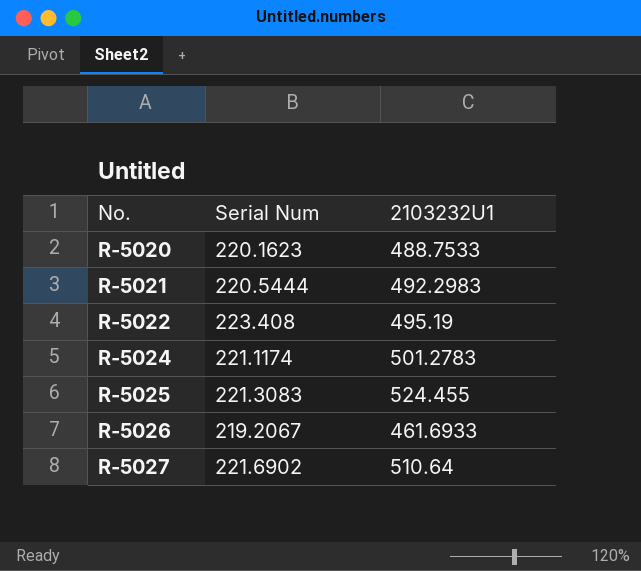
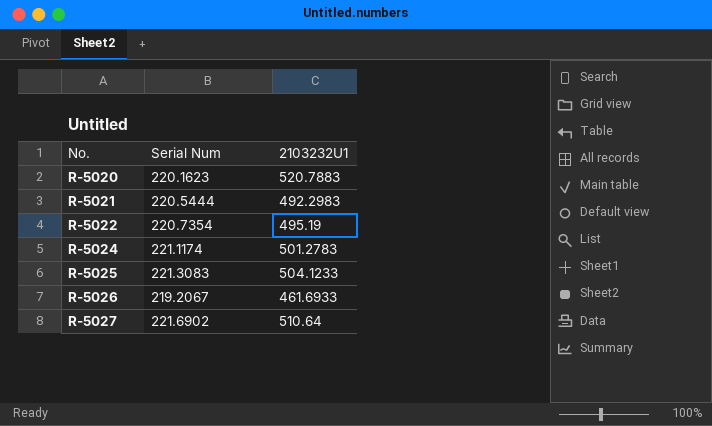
R-5020 | 2103232U1: 488.7533 -> 520.7883
R-5022 | Serial Num: 223.408 -> 220.7354
R-5025 | 2103232U1: 524.455 -> 504.1233

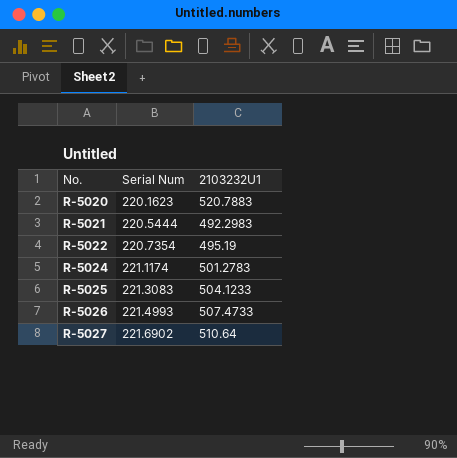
R-5026 | Serial Num: 219.2067 -> 221.4993
R-5026 | 2103232U1: 461.6933 -> 507.4733

